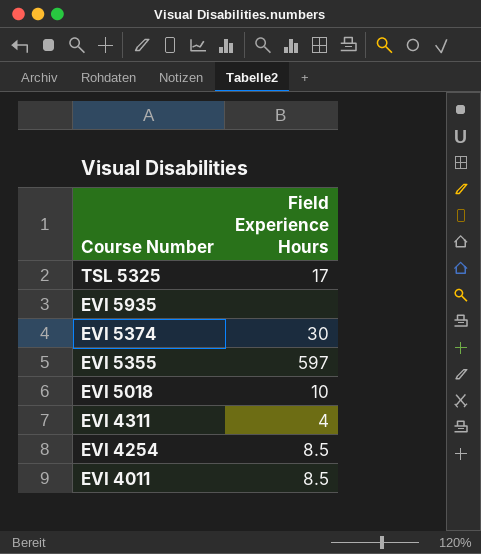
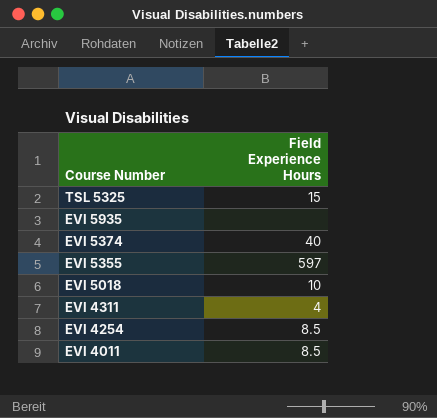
TSL 5325 | Field Experience Hours: 17 -> 15
EVI 5374 | Field Experience Hours: 30 -> 40

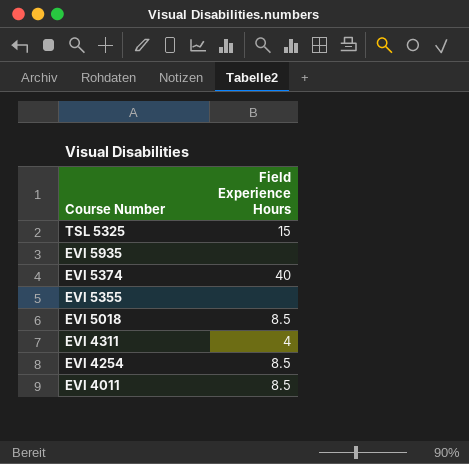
EVI 5355 | Field Experience Hours: 597 -> none
EVI 5018 | Field Experience Hours: 10 -> 8.5

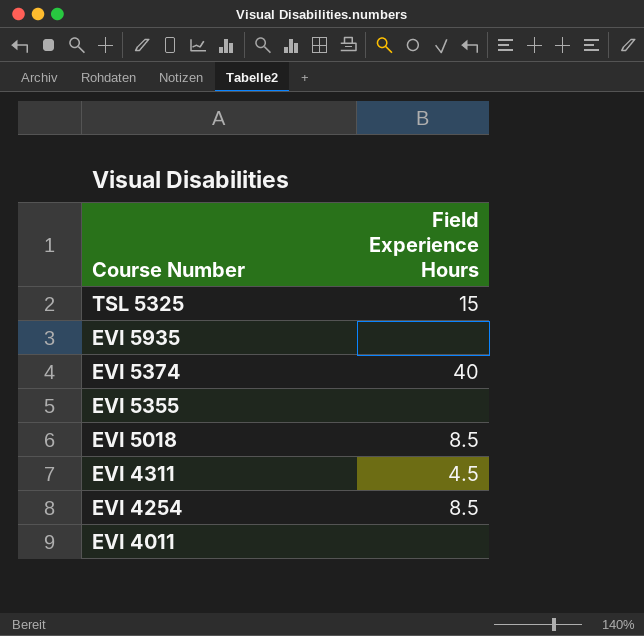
EVI 4311 | Field Experience Hours: 4 -> 4.5
EVI 4011 | Field Experience Hours: 8.5 -> none

